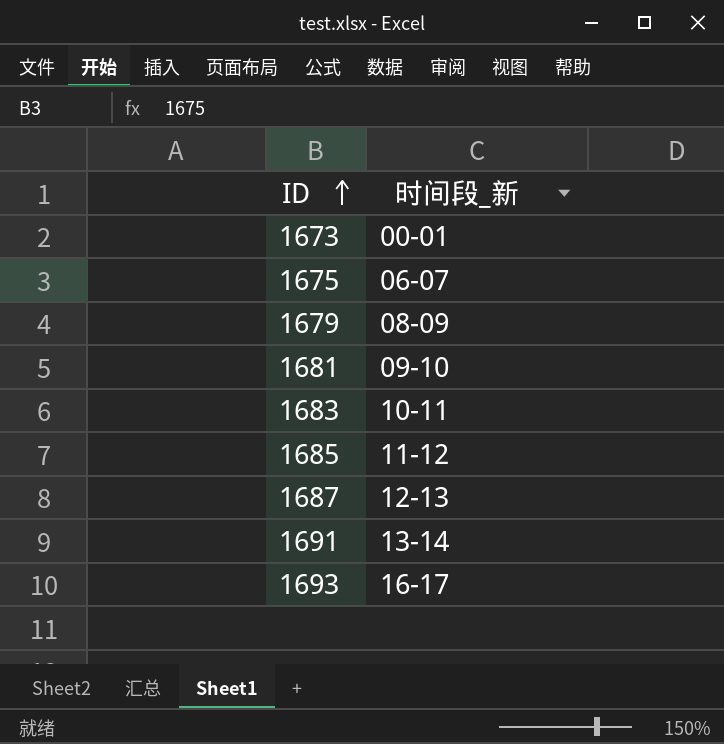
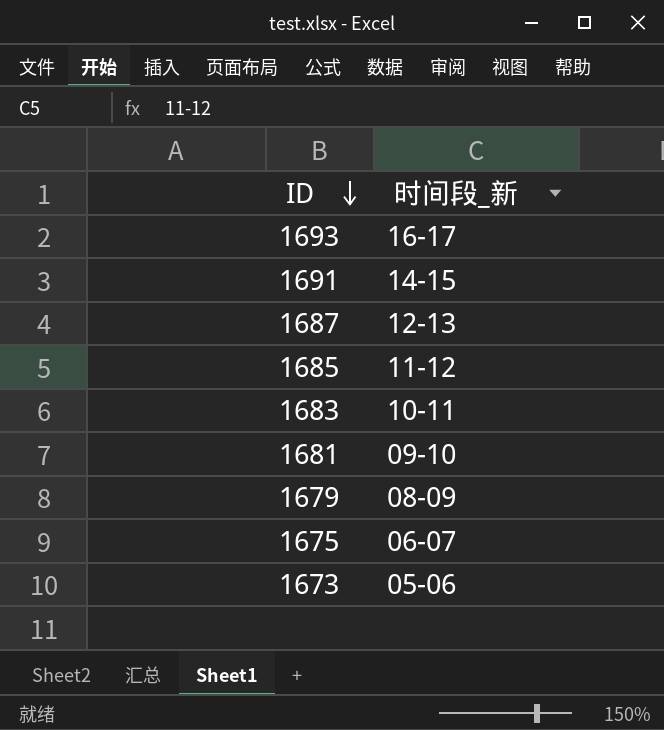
row order: ID ascending -> ID descending
1691 | 时间段_新: 13-14 -> 14-15
1673 | 时间段_新: 00-01 -> 05-06

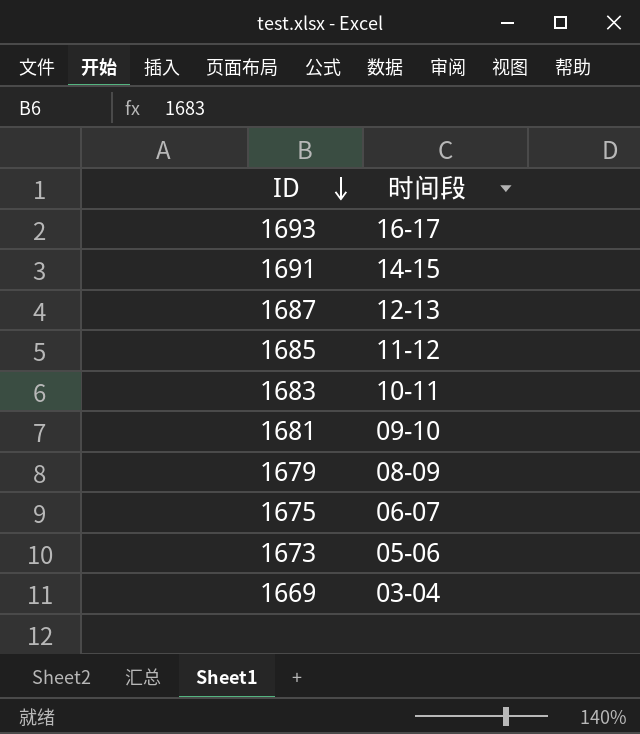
column name: 时间段_新 -> 时间段
row 1669: none -> 03-04

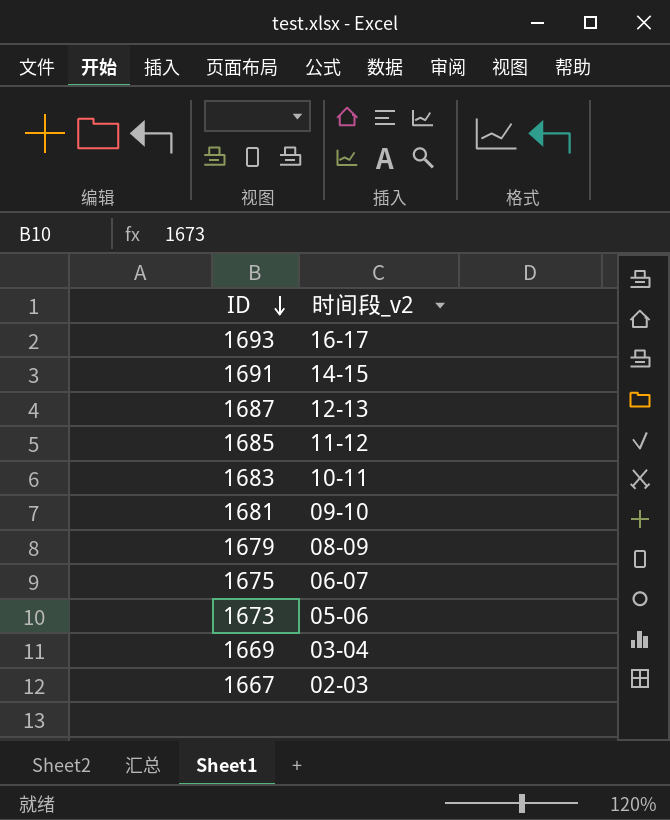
column name: 时间段 -> 时间段_v2
row 1667: none -> 02-03

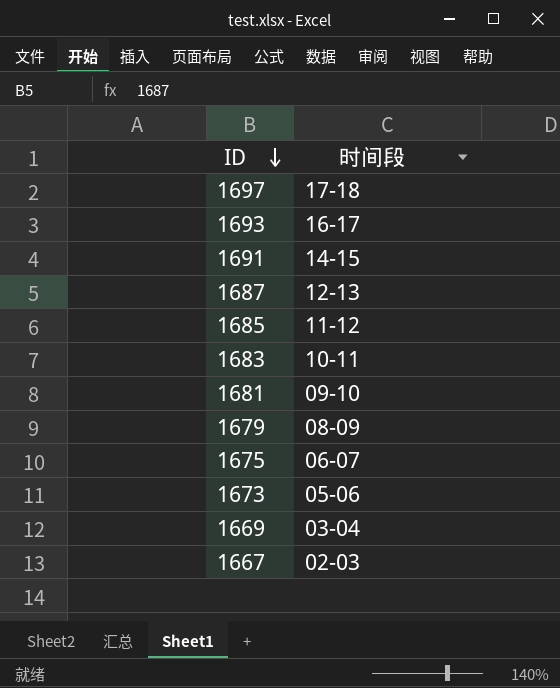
column name: 时间段_v2 -> 时间段
row 1697: none -> 17-18

